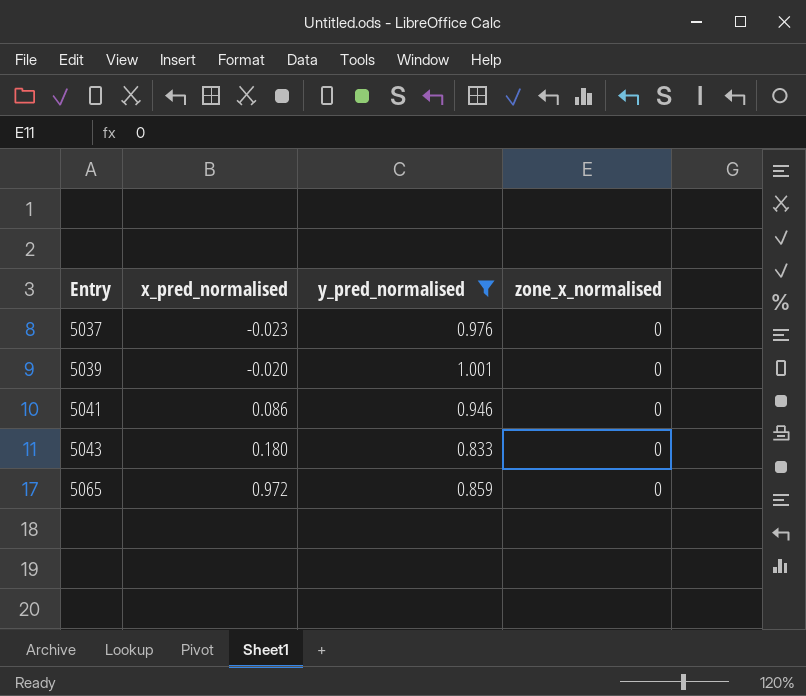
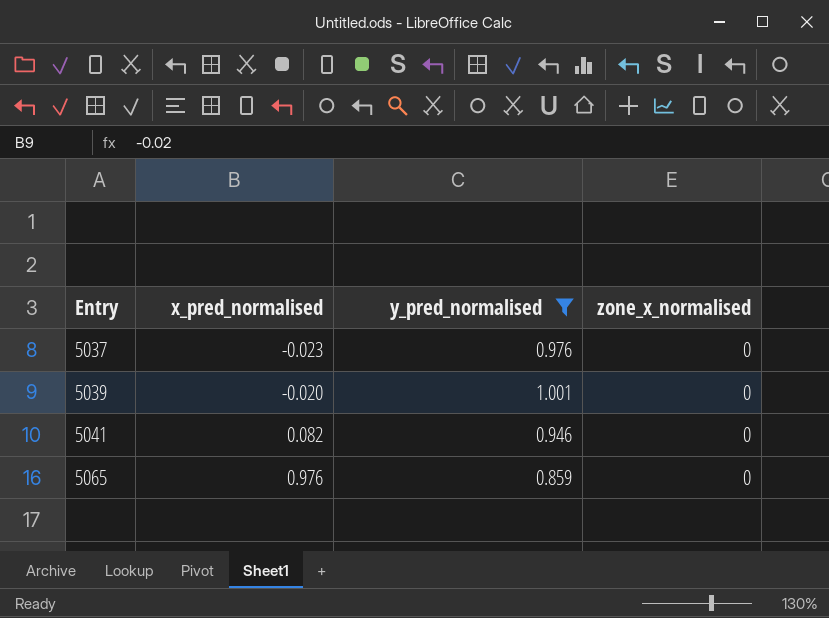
row 5043: 0.180 | 0.833 | 0 -> none
5041 | x_pred_normalised: 0.086 -> 0.082
5065 | x_pred_normalised: 0.972 -> 0.976

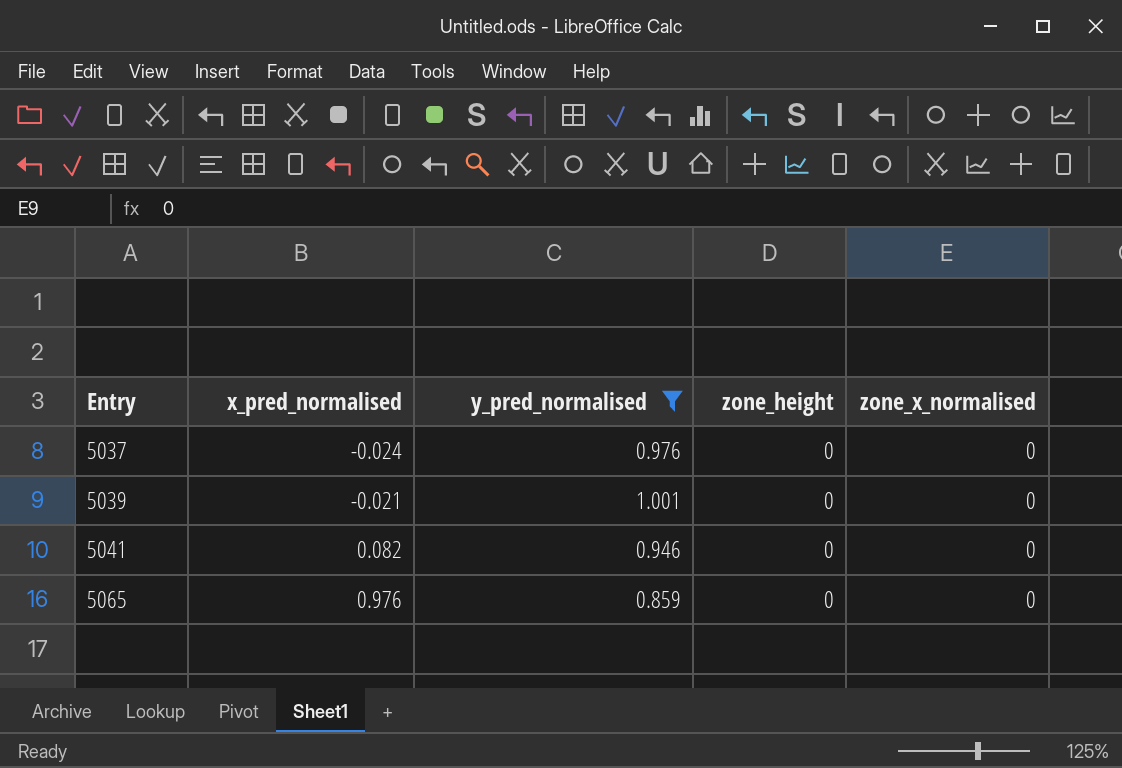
column zone_height | position: none -> 4
5037 | x_pred_normalised: -0.023 -> -0.024
5039 | x_pred_normalised: -0.020 -> -0.021

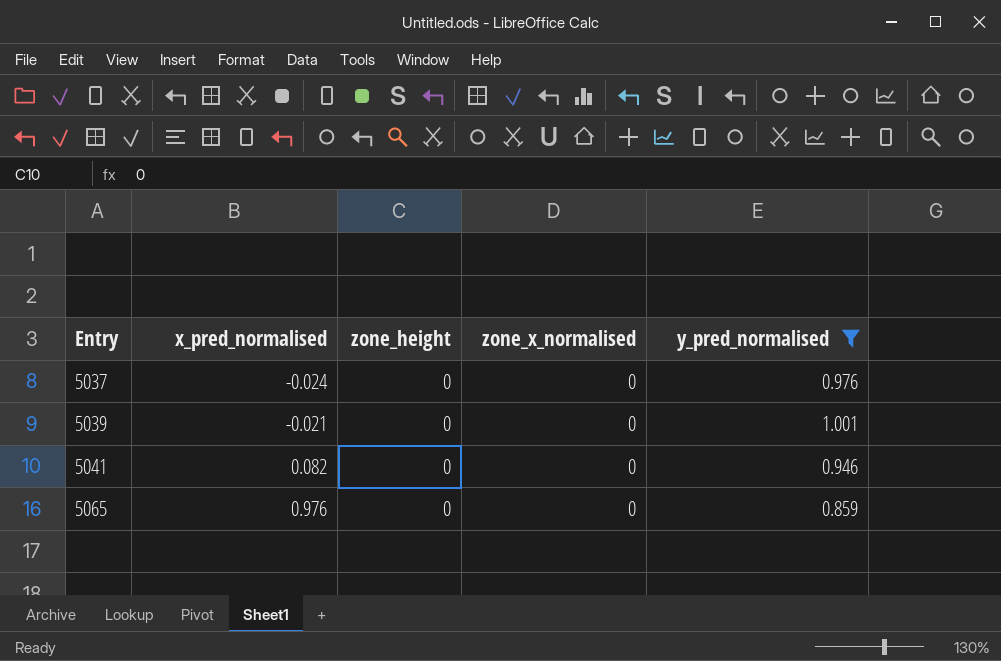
column y_pred_normalised | position: 3 -> 5

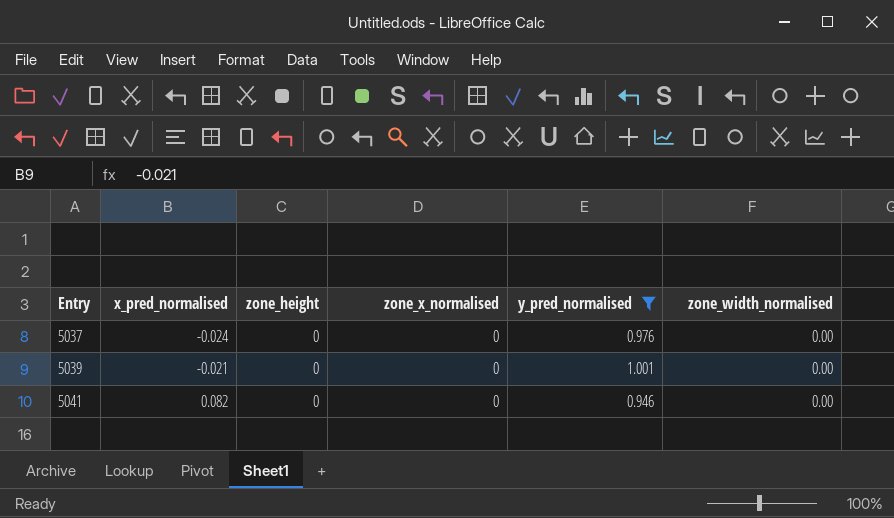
column zone_width_normalised | position: none -> 6
row 5065: 0.976 | 0 | 0 | 0.859 -> none

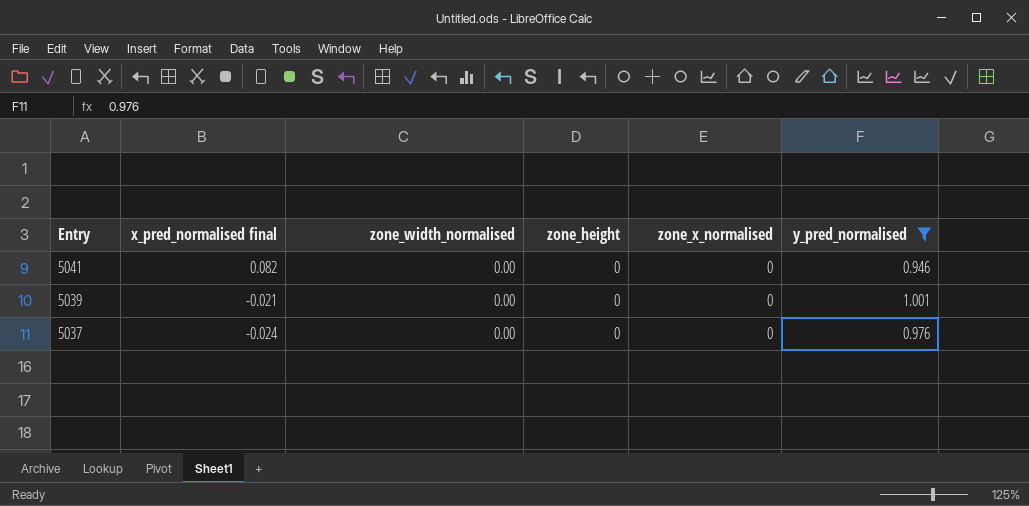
row order: Entry ascending -> Entry descending
column name: x_pred_normalised -> x_pred_normalised final
column zone_width_normalised | position: 6 -> 3

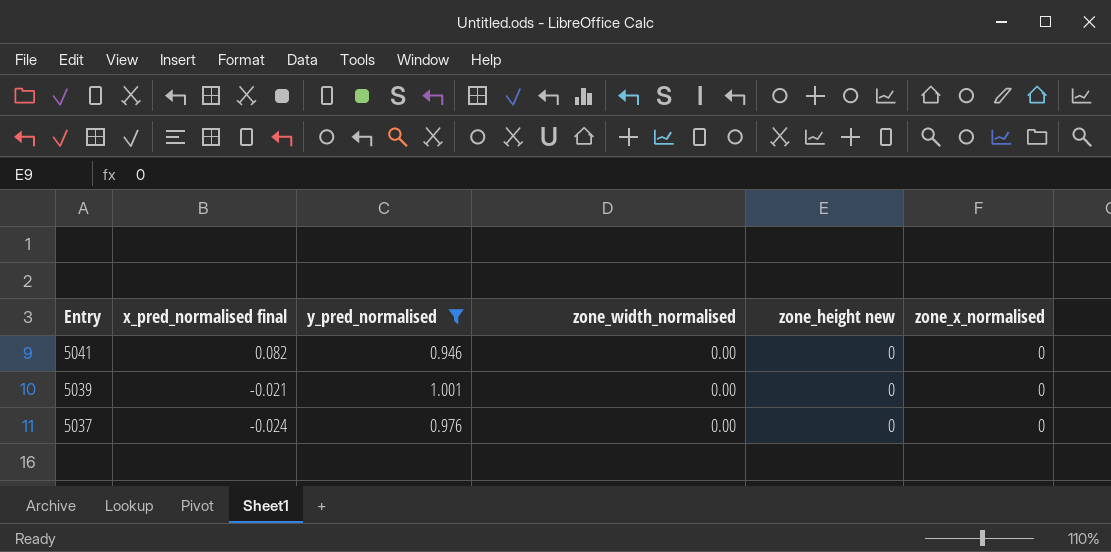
column y_pred_normalised | position: 6 -> 3
column name: zone_height -> zone_height new

